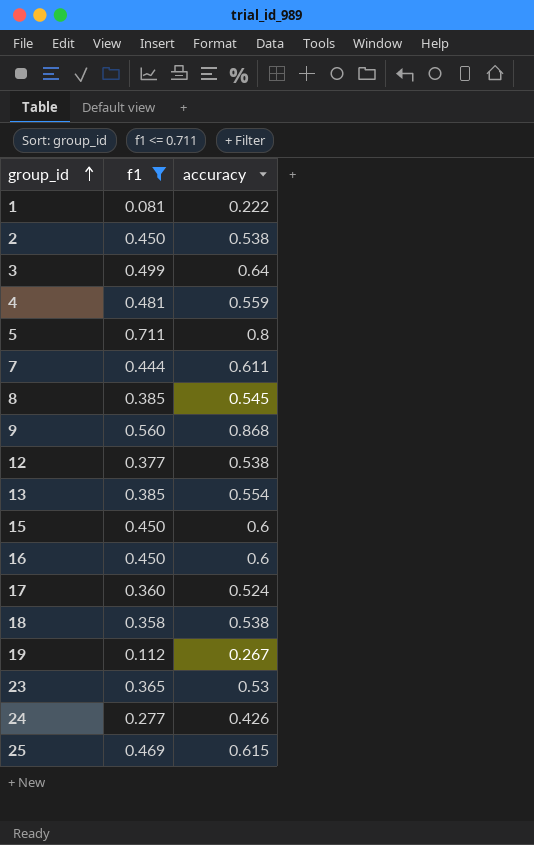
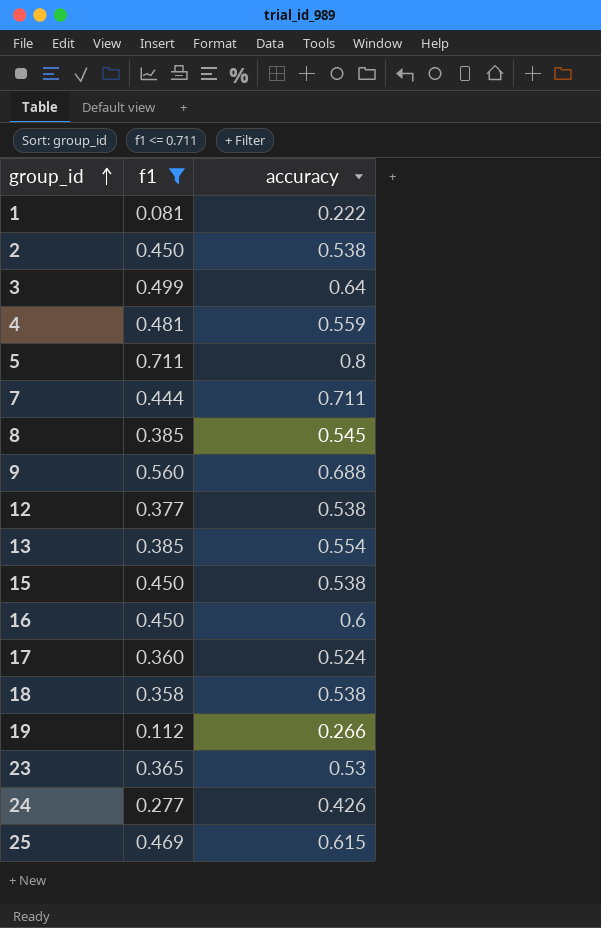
7 | accuracy: 0.611 -> 0.711
9 | accuracy: 0.868 -> 0.688
15 | accuracy: 0.6 -> 0.538
19 | accuracy: 0.267 -> 0.266

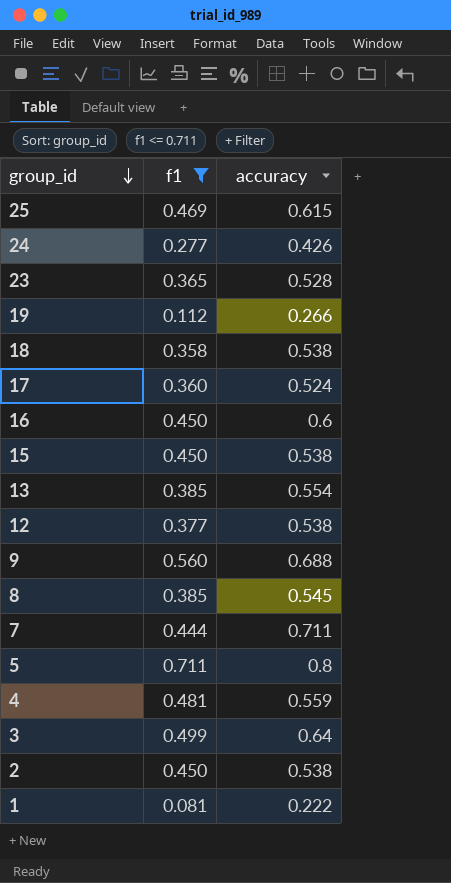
row order: group_id ascending -> group_id descending
23 | accuracy: 0.53 -> 0.528

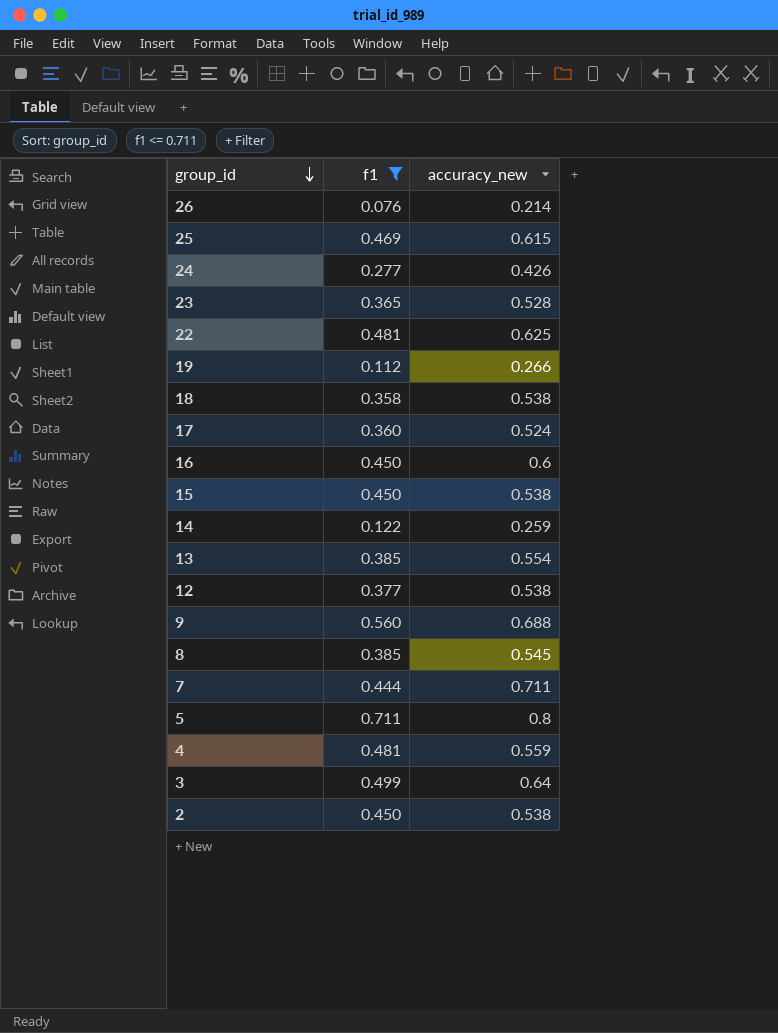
column name: accuracy -> accuracy_new
row 1: 0.081 | 0.222 -> none
row 26: none -> 0.076 | 0.214
row 22: none -> 0.481 | 0.625
row 14: none -> 0.122 | 0.259

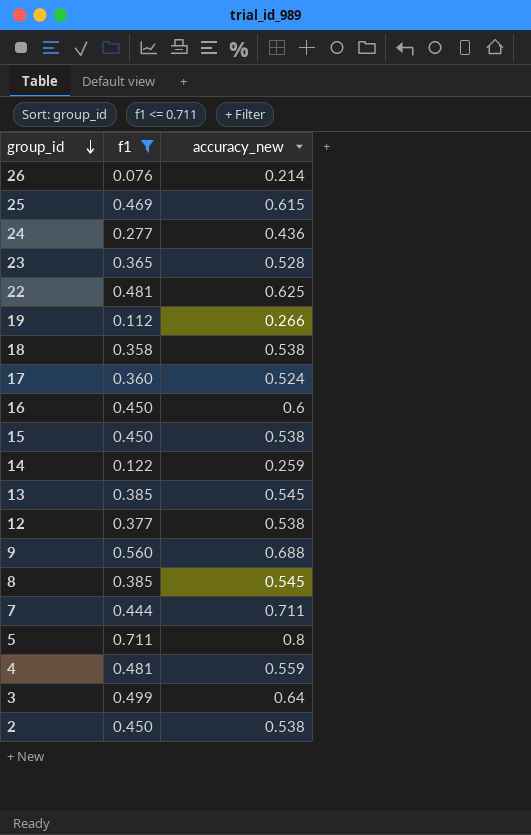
24 | accuracy_new: 0.426 -> 0.436
13 | accuracy_new: 0.554 -> 0.545

